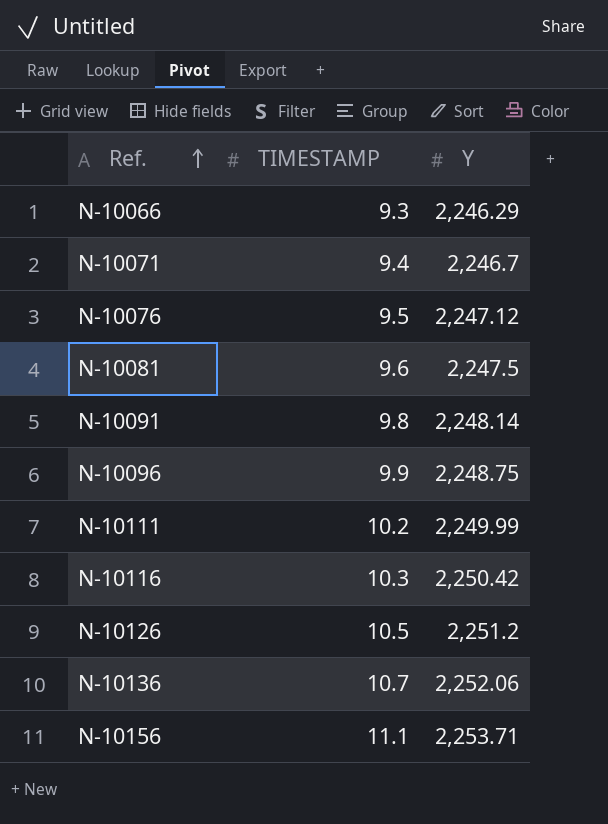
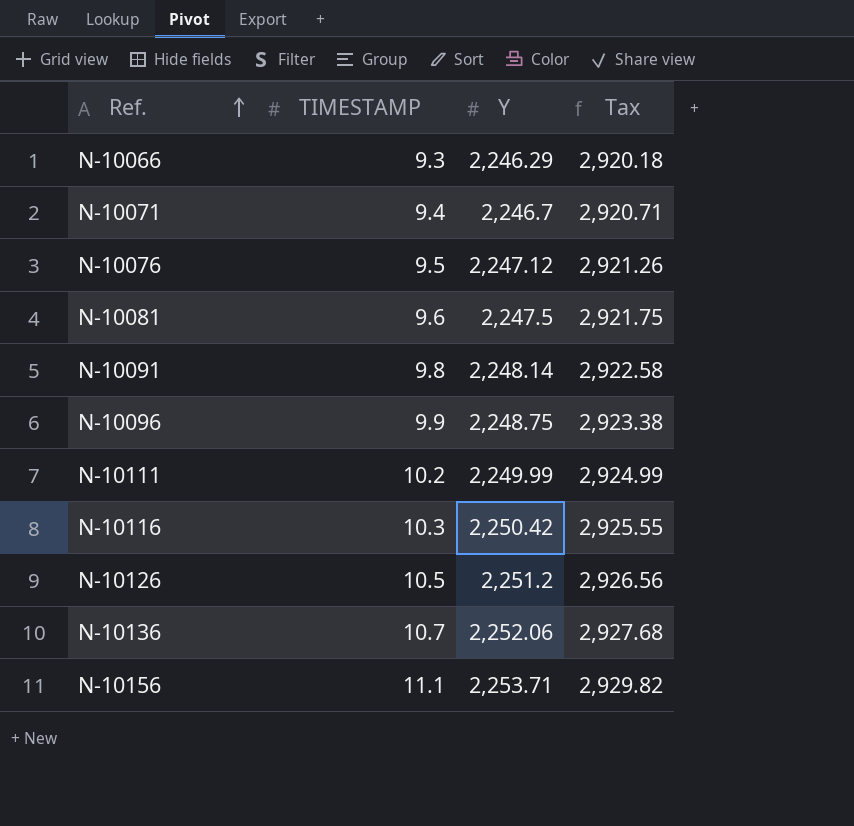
column Tax | formula: none -> [Y] * 1.3

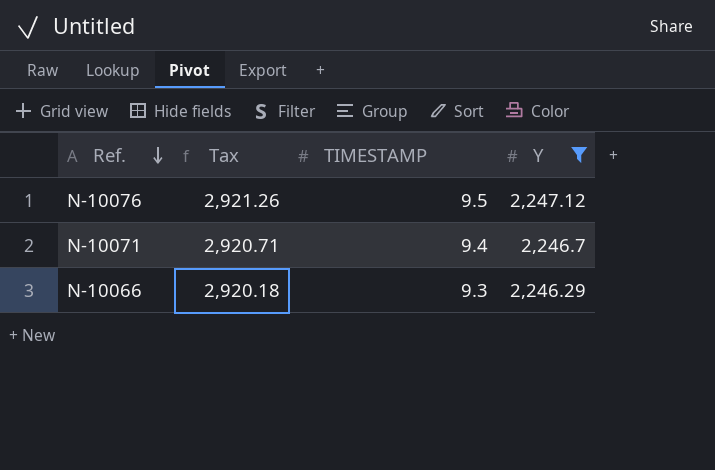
filter: none -> Y <= 2,247.12
row order: Ref. ascending -> Ref. descending
column Tax | position: 4 -> 2

